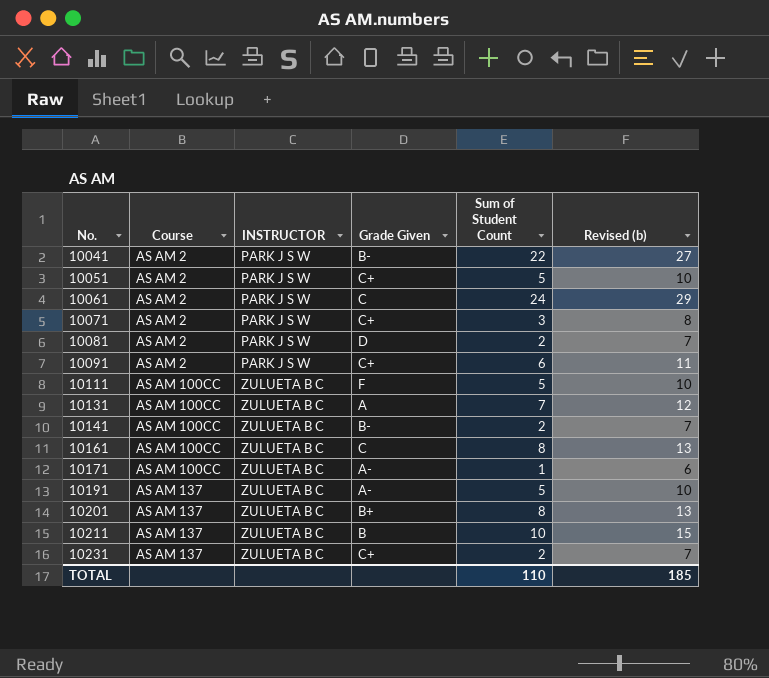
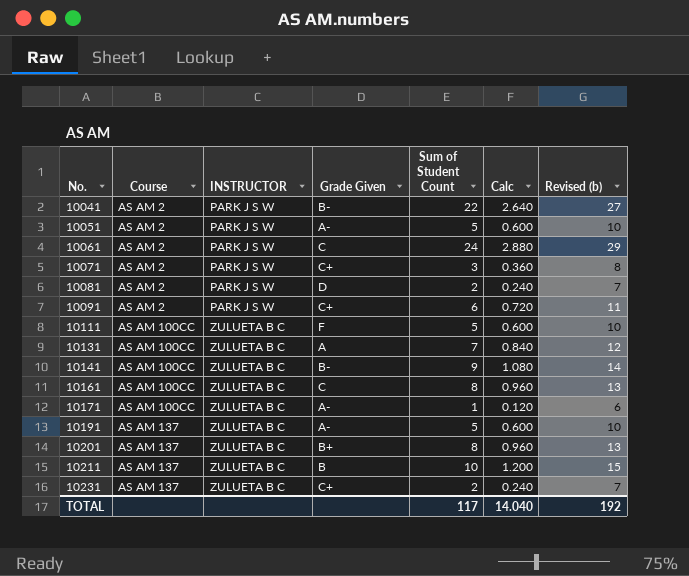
column Calc | formula: none -> [Sum of Student Count] * 0.12
10051 | Grade Given: C+ -> A-
10141 | Sum of Student Count: 2 -> 9
10141 | Revised (b): 7 -> 14
TOTAL | Sum of Student Count: 110 -> 117
TOTAL | Revised (b): 185 -> 192

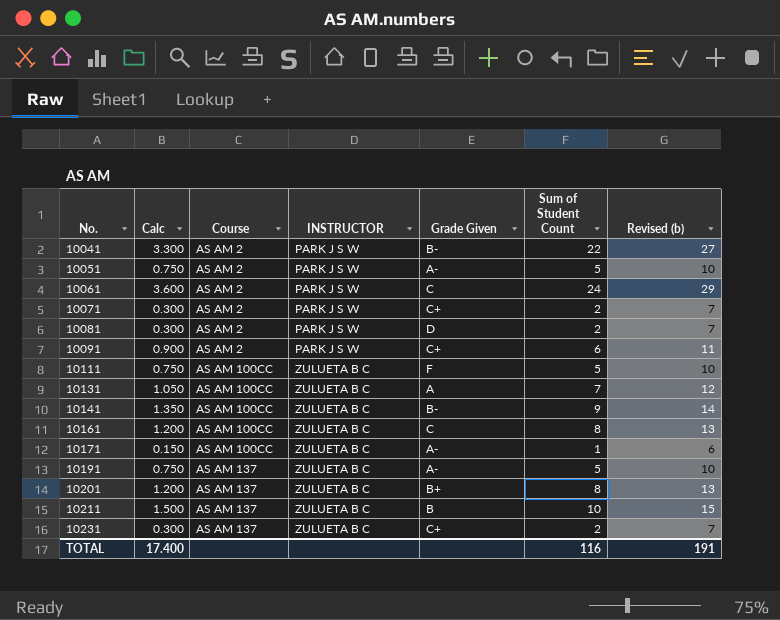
column Calc | formula: [Sum of Student Count] * 0.12 -> [Sum of Student Count] * 0.15
column Calc | position: 6 -> 2
10071 | Sum of Student Count: 3 -> 2
10071 | Revised (b): 8 -> 7
TOTAL | Calc: 14.040 -> 17.400
TOTAL | Sum of Student Count: 117 -> 116
TOTAL | Revised (b): 192 -> 191

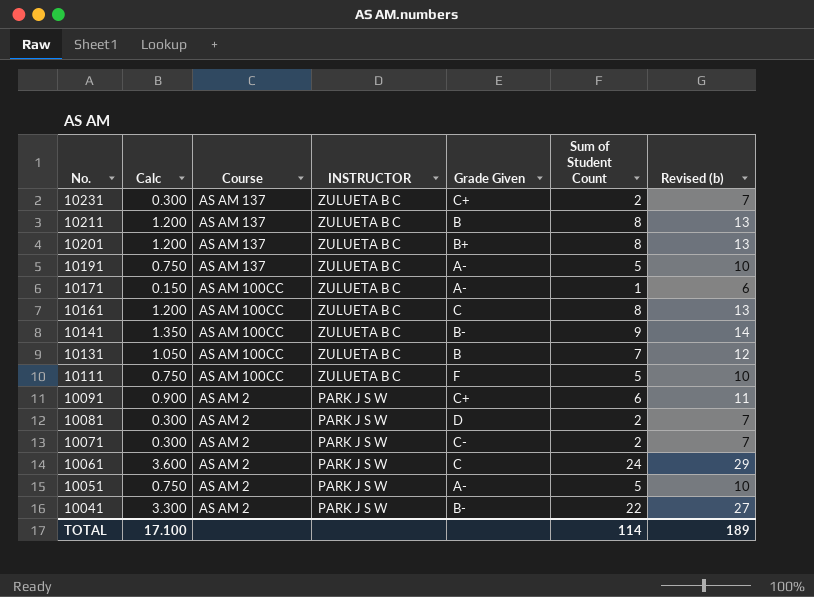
row order: No. ascending -> No. descending
10211 | Calc: 1.500 -> 1.200
10211 | Sum of Student Count: 10 -> 8
10211 | Revised (b): 15 -> 13
10131 | Grade Given: A -> B
10071 | Grade Given: C+ -> C-
TOTAL | Calc: 17.400 -> 17.100
TOTAL | Sum of Student Count: 116 -> 114
TOTAL | Revised (b): 191 -> 189

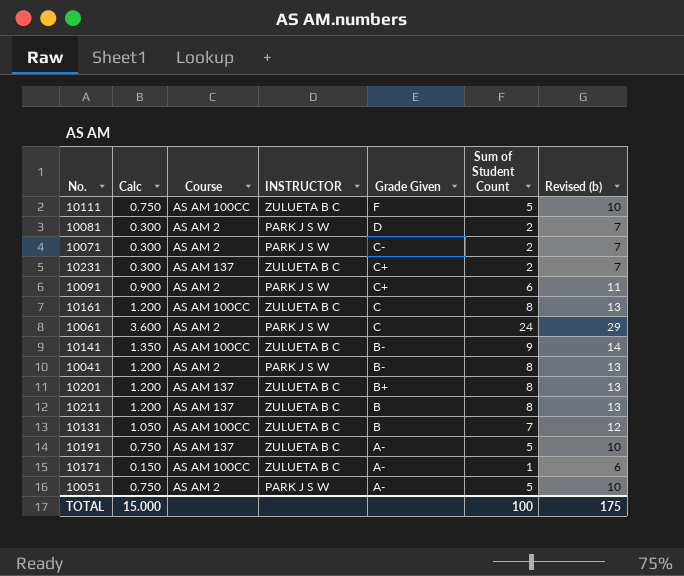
row order: No. descending -> Grade Given descending
10041 | Calc: 3.300 -> 1.200
10041 | Sum of Student Count: 22 -> 8
10041 | Revised (b): 27 -> 13
TOTAL | Calc: 17.100 -> 15.000
TOTAL | Sum of Student Count: 114 -> 100
TOTAL | Revised (b): 189 -> 175

